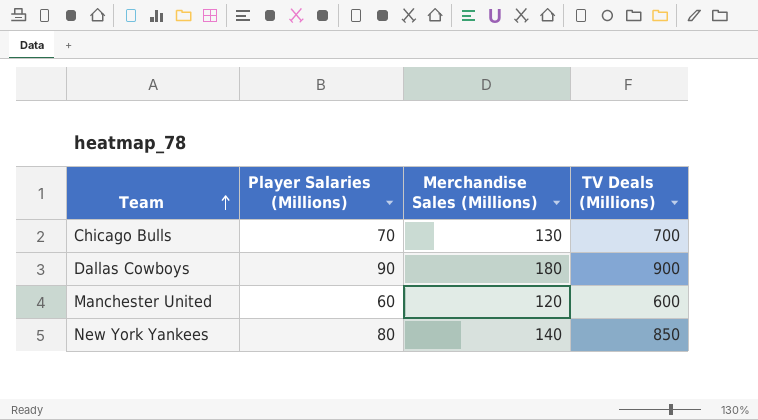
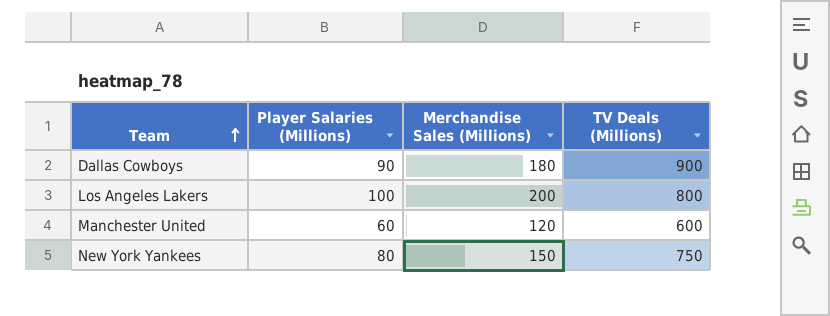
row Chicago Bulls: 70 | 130 | 700 -> none
row Los Angeles Lakers: none -> 100 | 200 | 800
New York Yankees | Merchandise Sales (Millions): 140 -> 150
New York Yankees | TV Deals (Millions): 850 -> 750

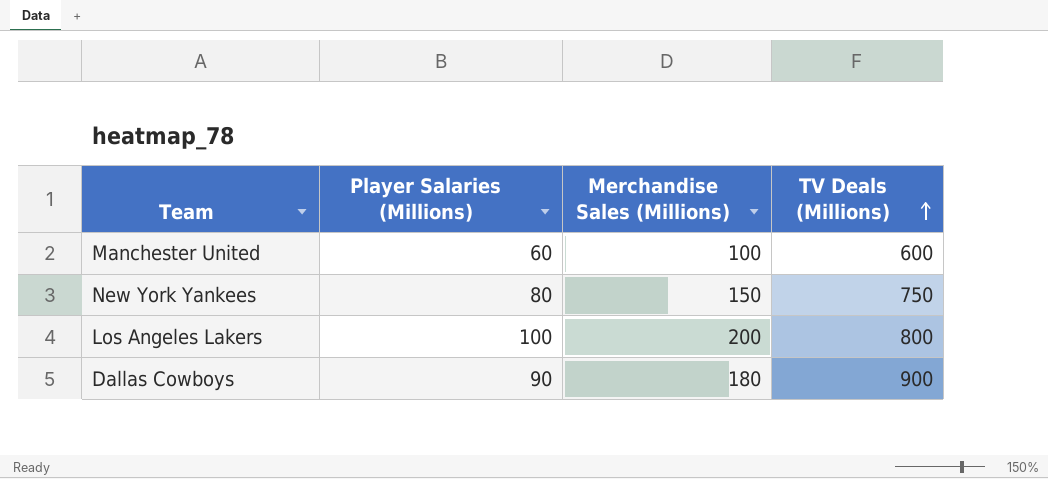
row order: Team ascending -> TV Deals (Millions) ascending
Manchester United | Merchandise Sales (Millions): 120 -> 100

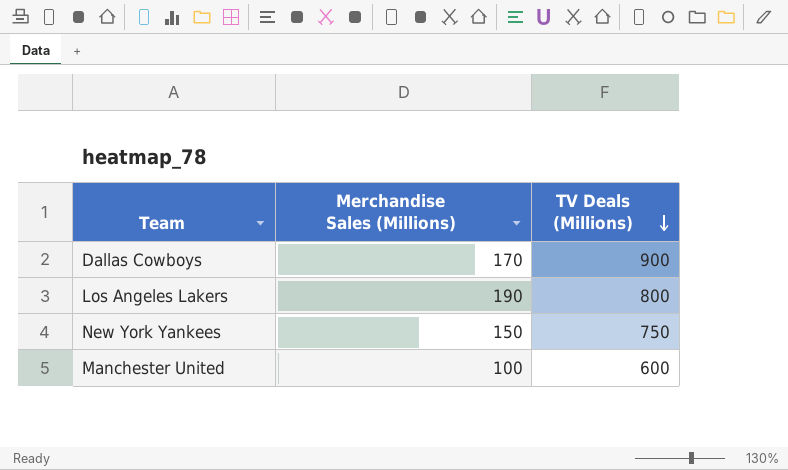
row order: TV Deals (Millions) ascending -> TV Deals (Millions) descending
column Player Salaries (Millions) | position: 2 -> none
Dallas Cowboys | Merchandise Sales (Millions): 180 -> 170
Los Angeles Lakers | Merchandise Sales (Millions): 200 -> 190

